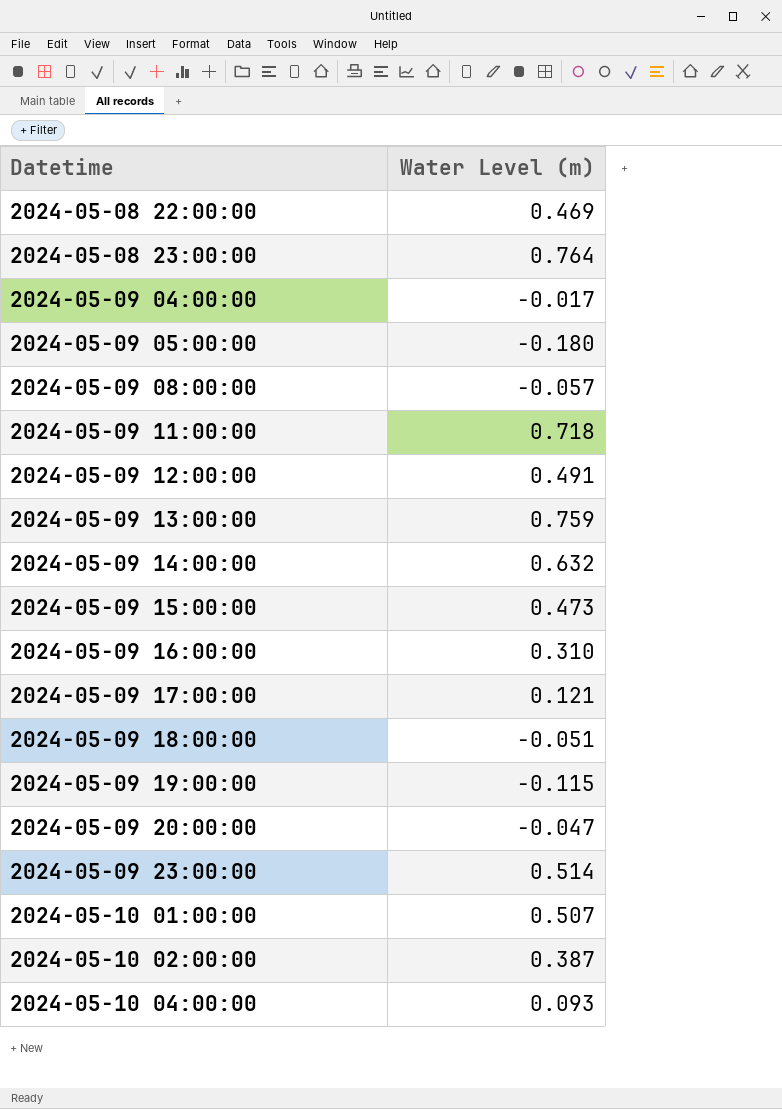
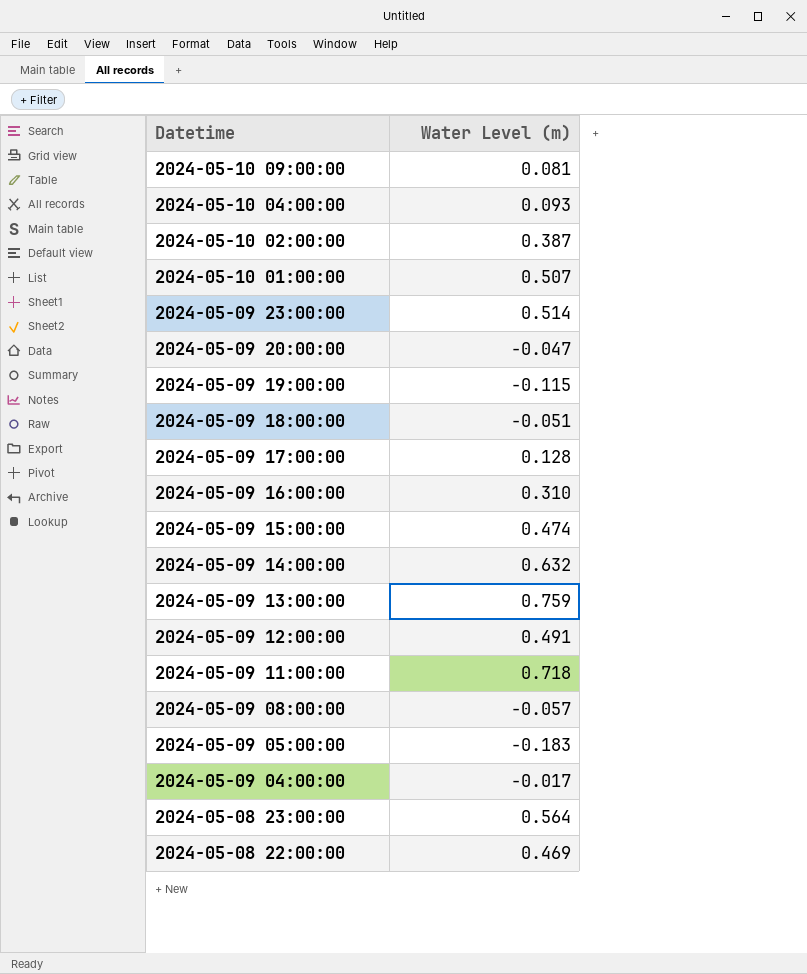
row order: Datetime ascending -> Datetime descending
row 2024-05-10 09:00:00: none -> 0.081
2024-05-09 17:00:00 | Water Level (m): 0.121 -> 0.128
2024-05-09 15:00:00 | Water Level (m): 0.473 -> 0.474
2024-05-09 05:00:00 | Water Level (m): -0.180 -> -0.183
2024-05-08 23:00:00 | Water Level (m): 0.764 -> 0.564

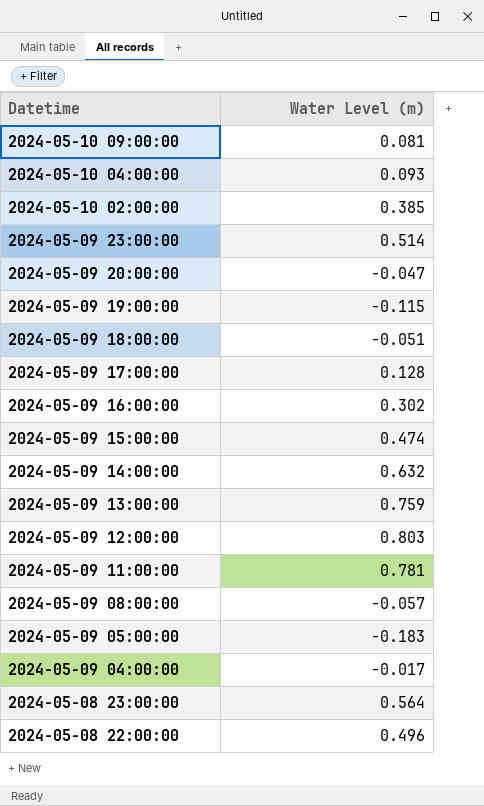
row 2024-05-10 01:00:00: 0.507 -> none
2024-05-10 02:00:00 | Water Level (m): 0.387 -> 0.385
2024-05-09 16:00:00 | Water Level (m): 0.310 -> 0.302
2024-05-09 12:00:00 | Water Level (m): 0.491 -> 0.803
2024-05-09 11:00:00 | Water Level (m): 0.718 -> 0.781
2024-05-08 22:00:00 | Water Level (m): 0.469 -> 0.496

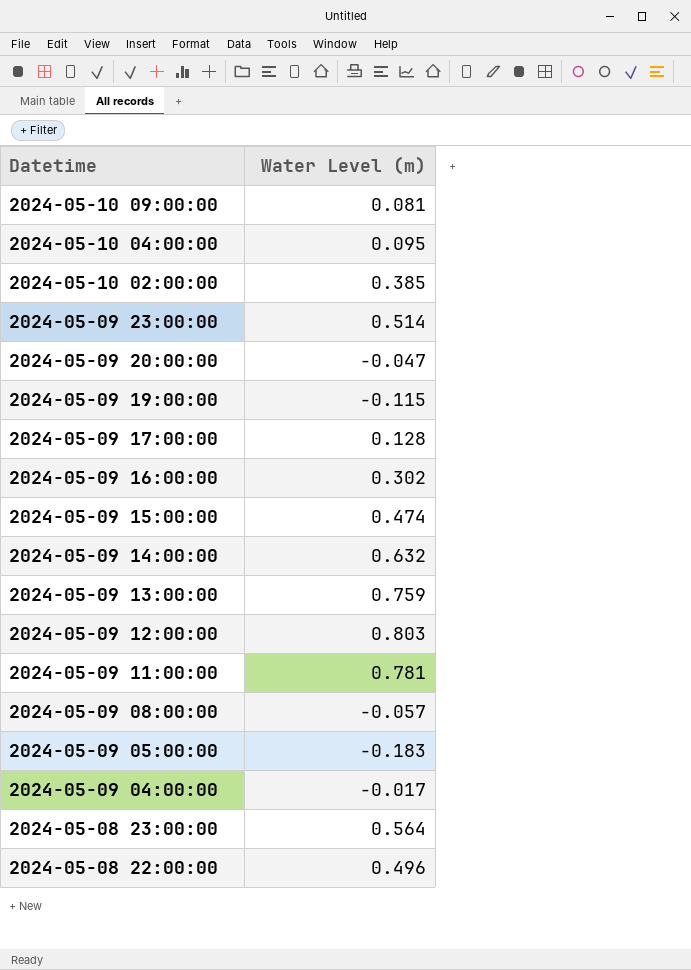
row 2024-05-09 18:00:00: -0.051 -> none
2024-05-10 04:00:00 | Water Level (m): 0.093 -> 0.095

